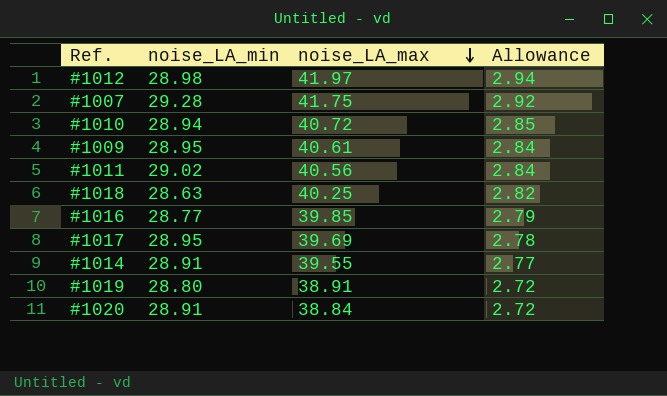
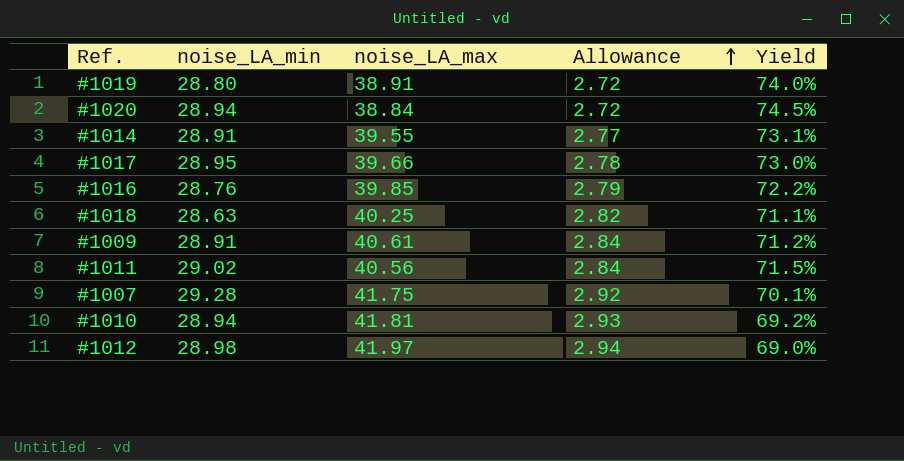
row order: noise_LA_max descending -> Allowance ascending
column Yield | formula: none -> [noise_LA_min] / [noise_LA_max]
#1020 | noise_LA_min: 28.91 -> 28.94
#1017 | noise_LA_max: 39.69 -> 39.66
#1016 | noise_LA_min: 28.77 -> 28.76
#1009 | noise_LA_min: 28.95 -> 28.91
#1010 | noise_LA_max: 40.72 -> 41.81
#1010 | Allowance: 2.85 -> 2.93

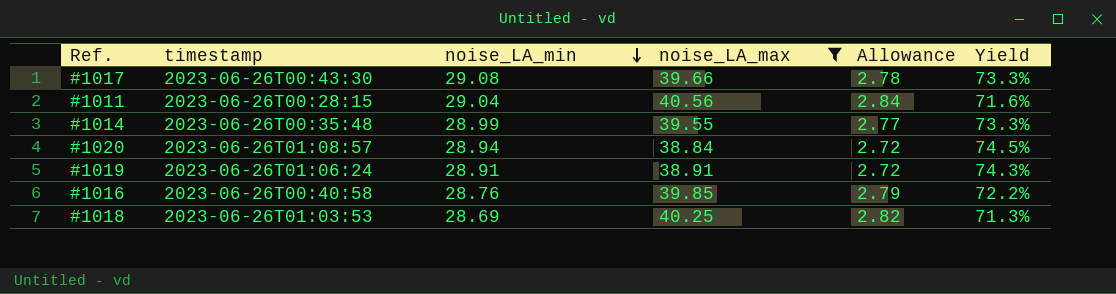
filter: none -> noise_LA_max <= 40.56
row order: Allowance ascending -> noise_LA_min descending
column timestamp | position: none -> 2
#1017 | noise_LA_min: 28.95 -> 29.08
#1017 | Yield: 73.0% -> 73.3%
#1011 | noise_LA_min: 29.02 -> 29.04
#1011 | Yield: 71.5% -> 71.6%
#1014 | noise_LA_min: 28.91 -> 28.99
#1014 | Yield: 73.1% -> 73.3%
#1019 | noise_LA_min: 28.80 -> 28.91
#1019 | Yield: 74.0% -> 74.3%
#1018 | noise_LA_min: 28.63 -> 28.69
#1018 | Yield: 71.1% -> 71.3%

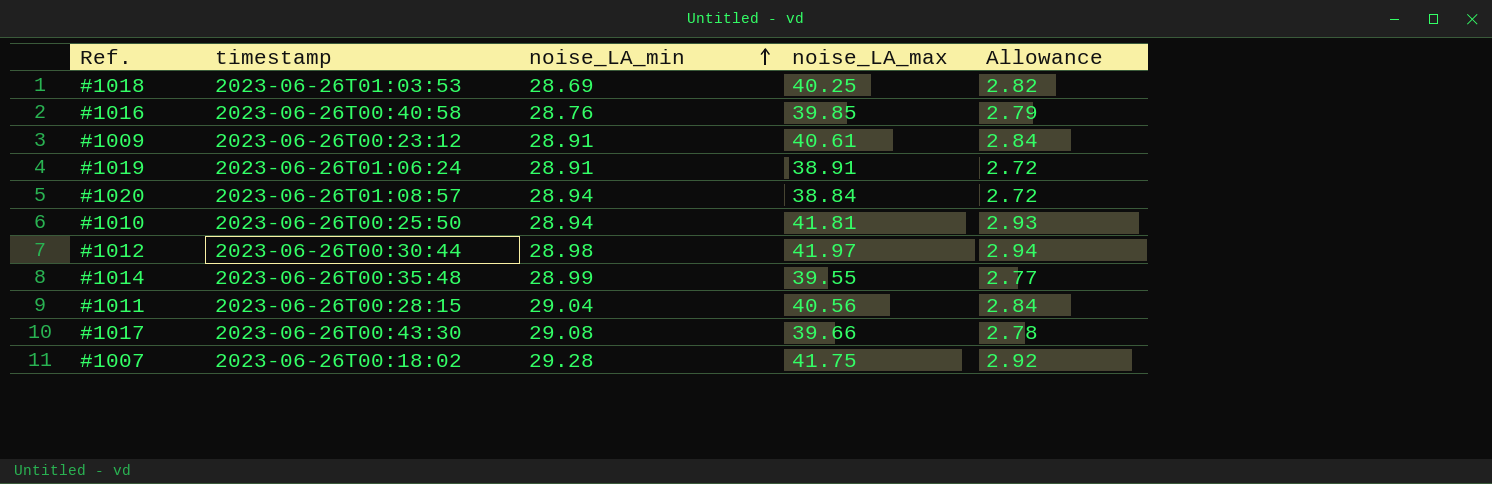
filter: noise_LA_max <= 40.56 -> none
row order: noise_LA_min descending -> noise_LA_min ascending
column Yield | formula: [noise_LA_min] / [noise_LA_max] -> none

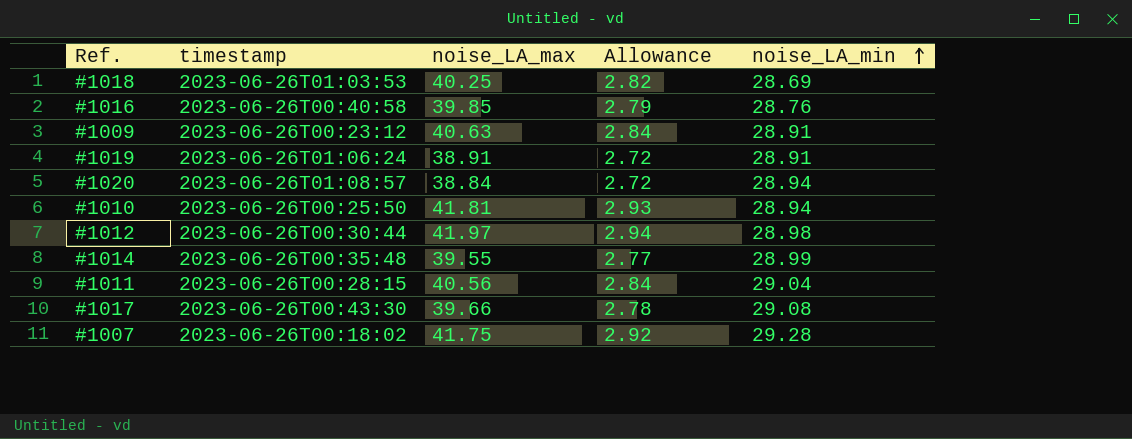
column noise_LA_min | position: 3 -> 5
#1009 | noise_LA_max: 40.61 -> 40.63

